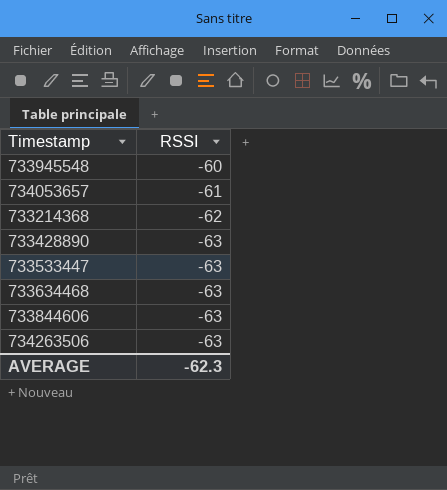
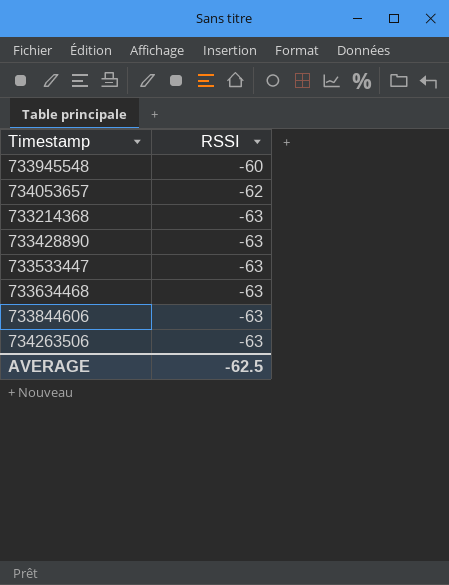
734053657 | RSSI: -61 -> -62
733214368 | RSSI: -62 -> -63
AVERAGE | RSSI: -62.3 -> -62.5

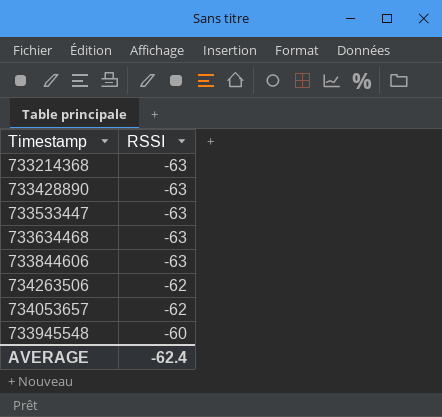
row order: RSSI descending -> RSSI ascending
734263506 | RSSI: -63 -> -62
AVERAGE | RSSI: -62.5 -> -62.4

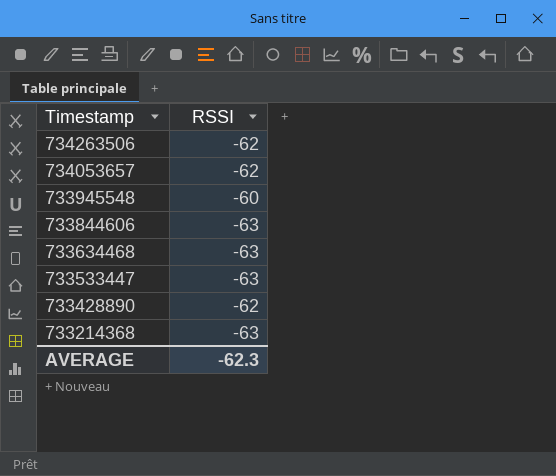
row order: RSSI ascending -> Timestamp descending
733428890 | RSSI: -63 -> -62
AVERAGE | RSSI: -62.4 -> -62.3

